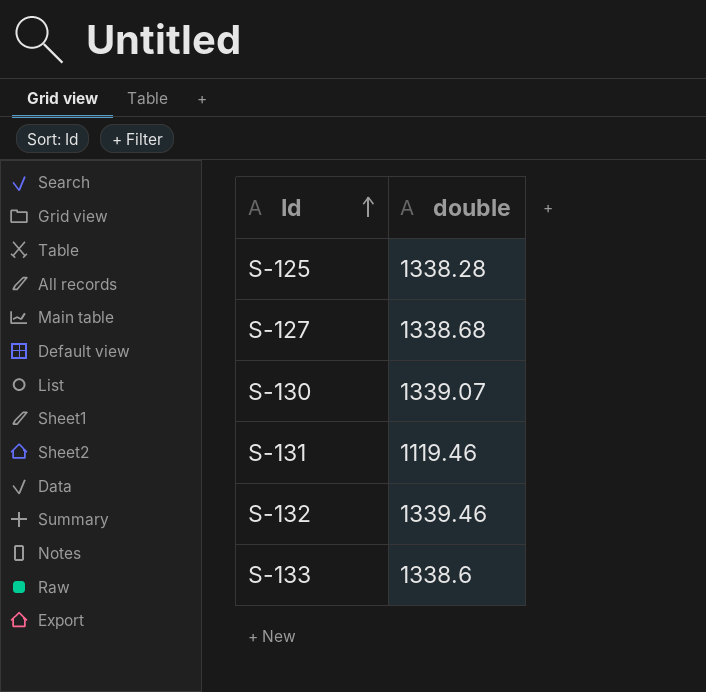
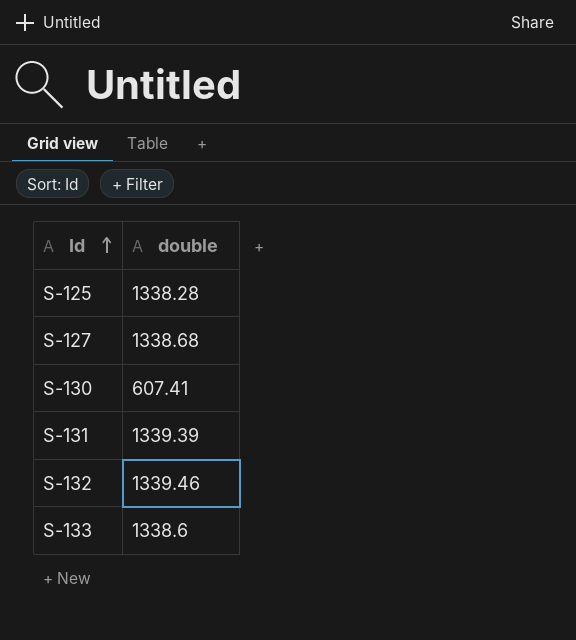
S-130 | double: 1339.07 -> 607.41
S-131 | double: 1119.46 -> 1339.39

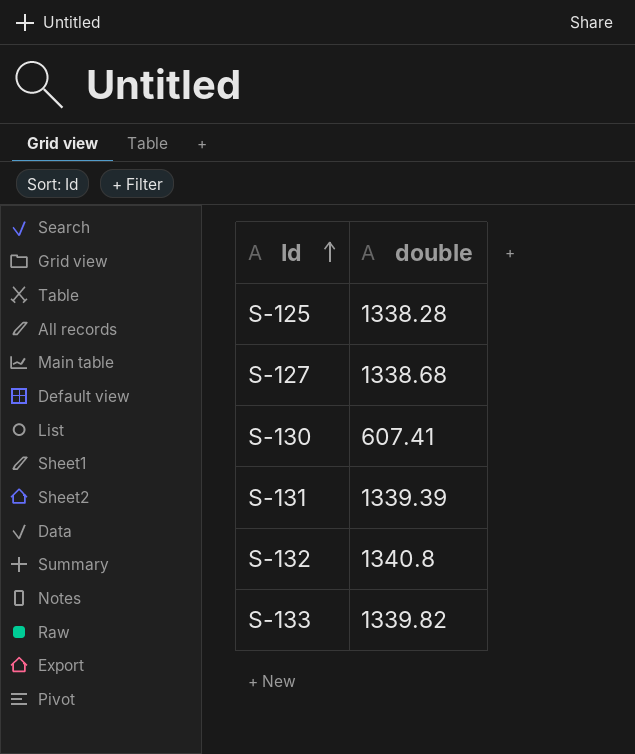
S-132 | double: 1339.46 -> 1340.8
S-133 | double: 1338.6 -> 1339.82

